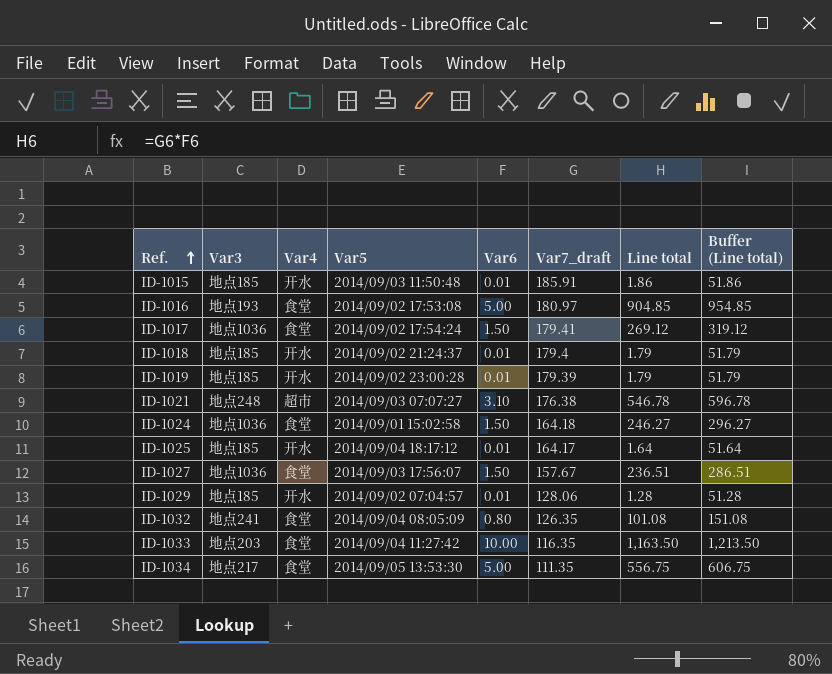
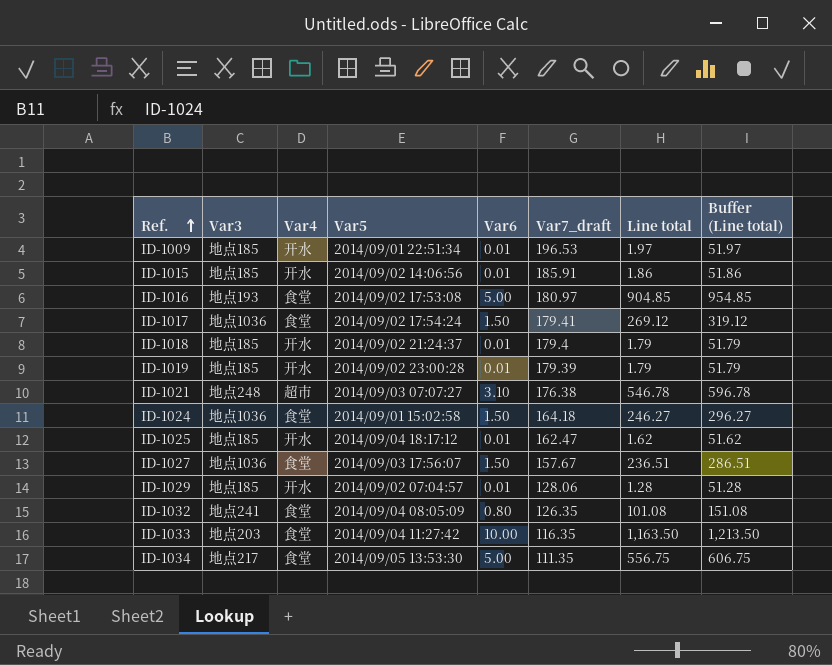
row ID-1009: none -> 地点185 | 开水 | 2014/09/01 22:51:34 | 0.01 | 196.53 | 1.97 | 51.97
ID-1015 | Var5: 2014/09/03 11:50:48 -> 2014/09/02 14:06:56
ID-1025 | Var7_draft: 164.17 -> 162.47
ID-1025 | Line total: 1.64 -> 1.62
ID-1025 | Buffer (Line total): 51.64 -> 51.62

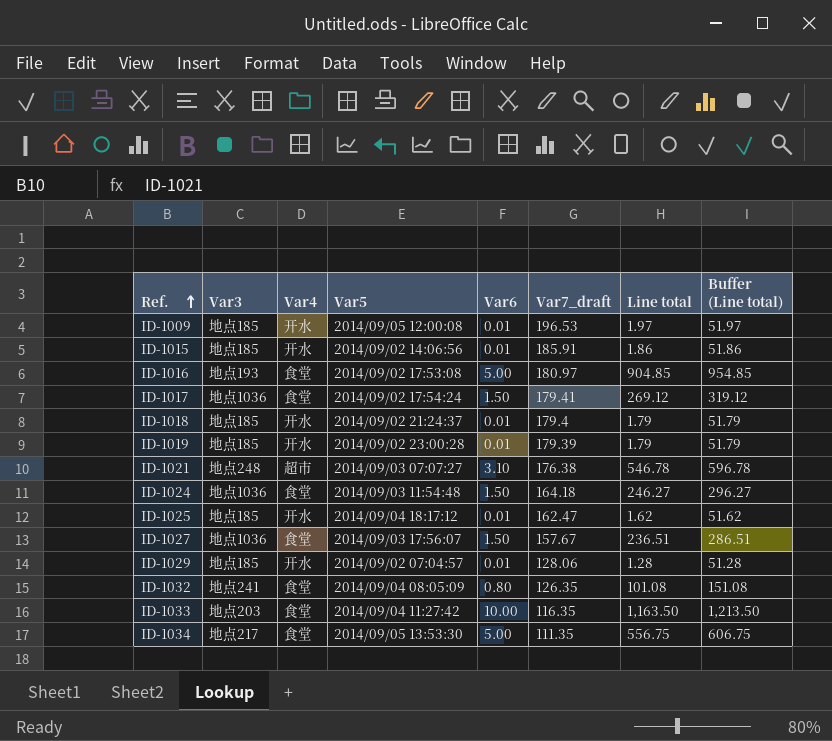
ID-1009 | Var5: 2014/09/01 22:51:34 -> 2014/09/05 12:00:08
ID-1024 | Var5: 2014/09/01 15:02:58 -> 2014/09/03 11:54:48

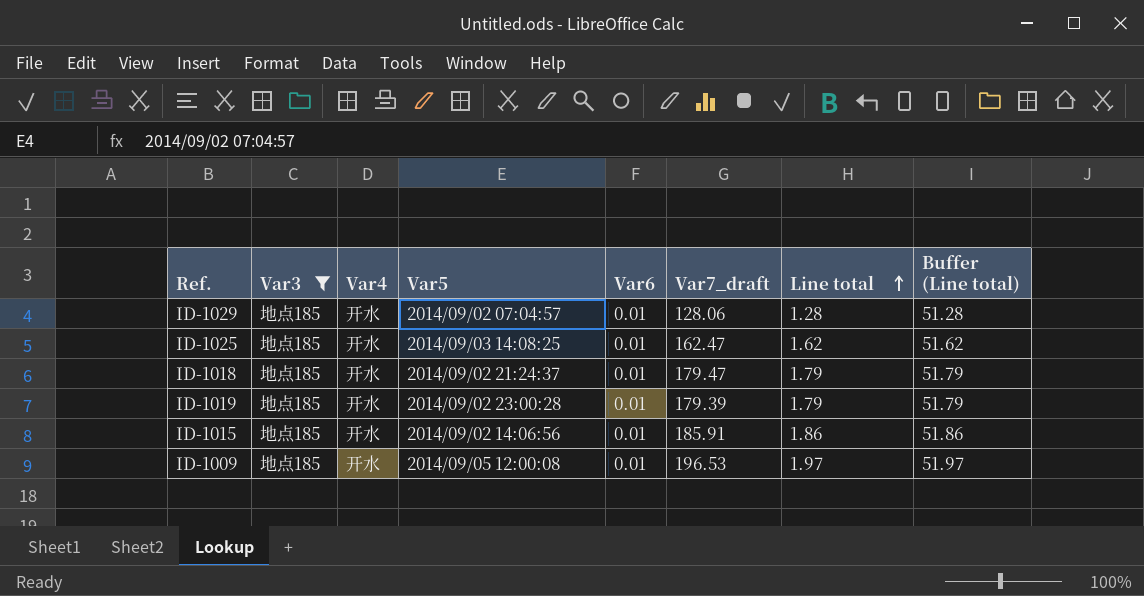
filter: none -> Var3 = 地点185
row order: Ref. ascending -> Line total ascending
ID-1025 | Var5: 2014/09/04 18:17:12 -> 2014/09/03 14:08:25
ID-1018 | Var7_draft: 179.4 -> 179.47

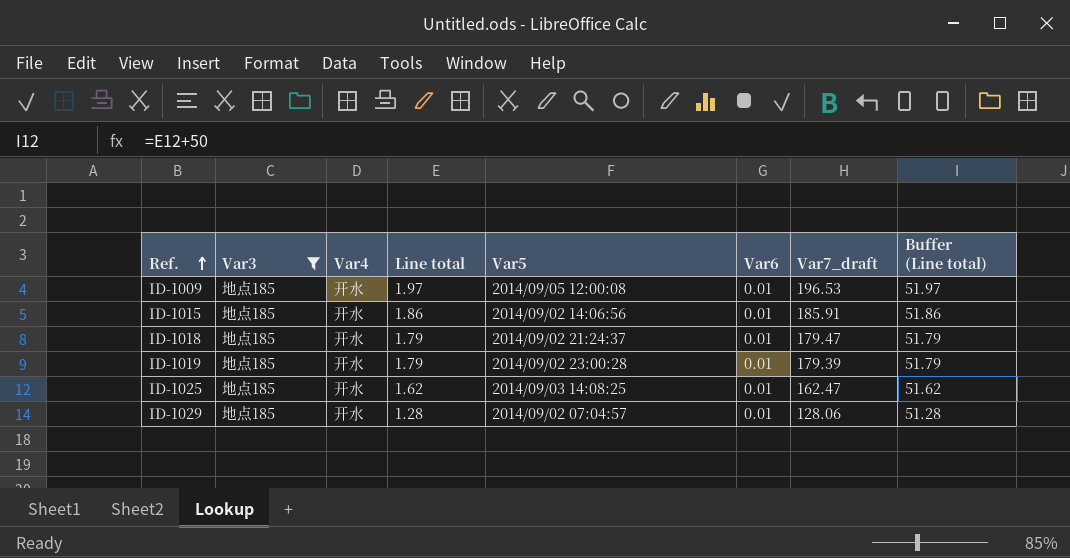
row order: Line total ascending -> Ref. ascending
column Line total | position: 7 -> 4

